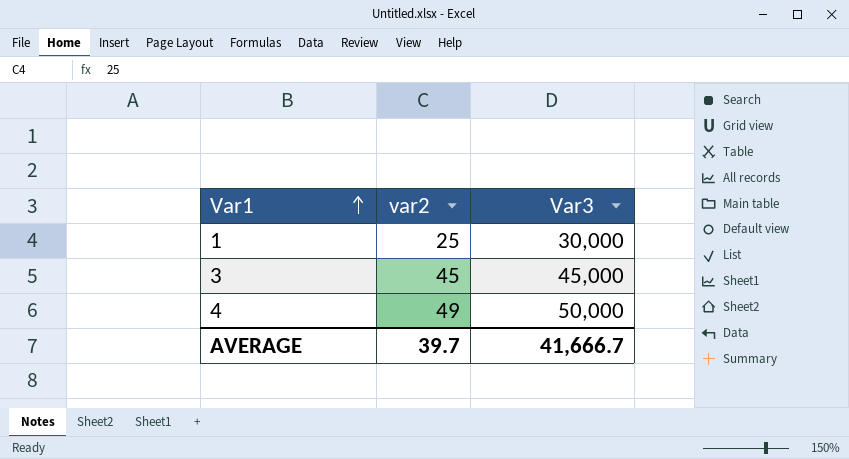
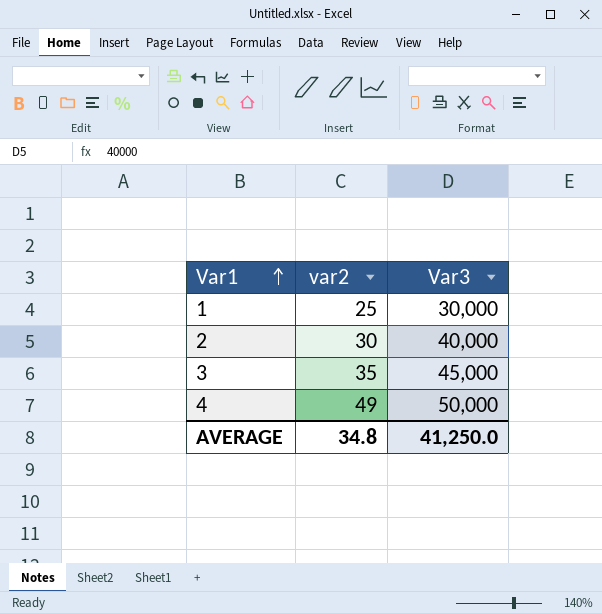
row 2: none -> 30 | 40,000
3 | var2: 45 -> 35
AVERAGE | var2: 39.7 -> 34.8
AVERAGE | Var3: 41,666.7 -> 41,250.0

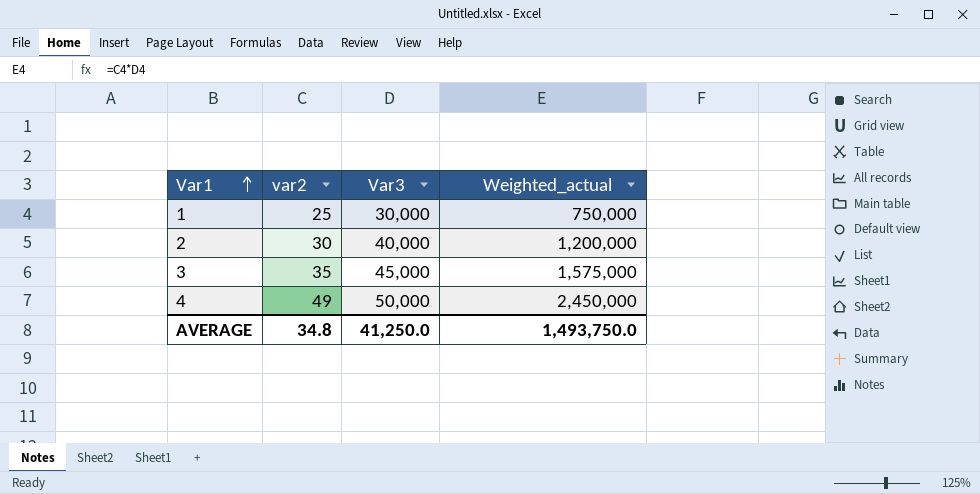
column Weighted_actual | formula: none -> [var2] * [Var3]

